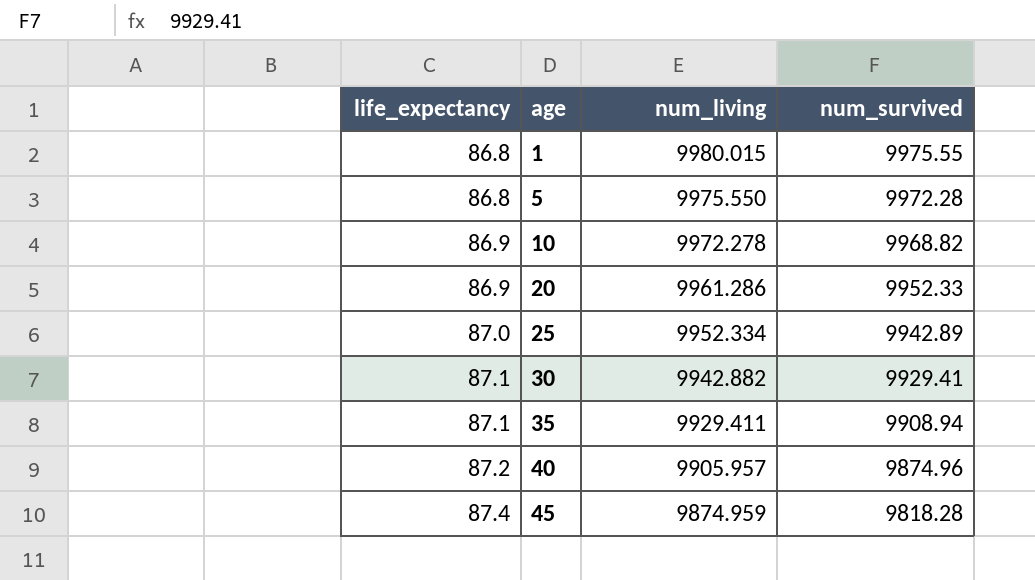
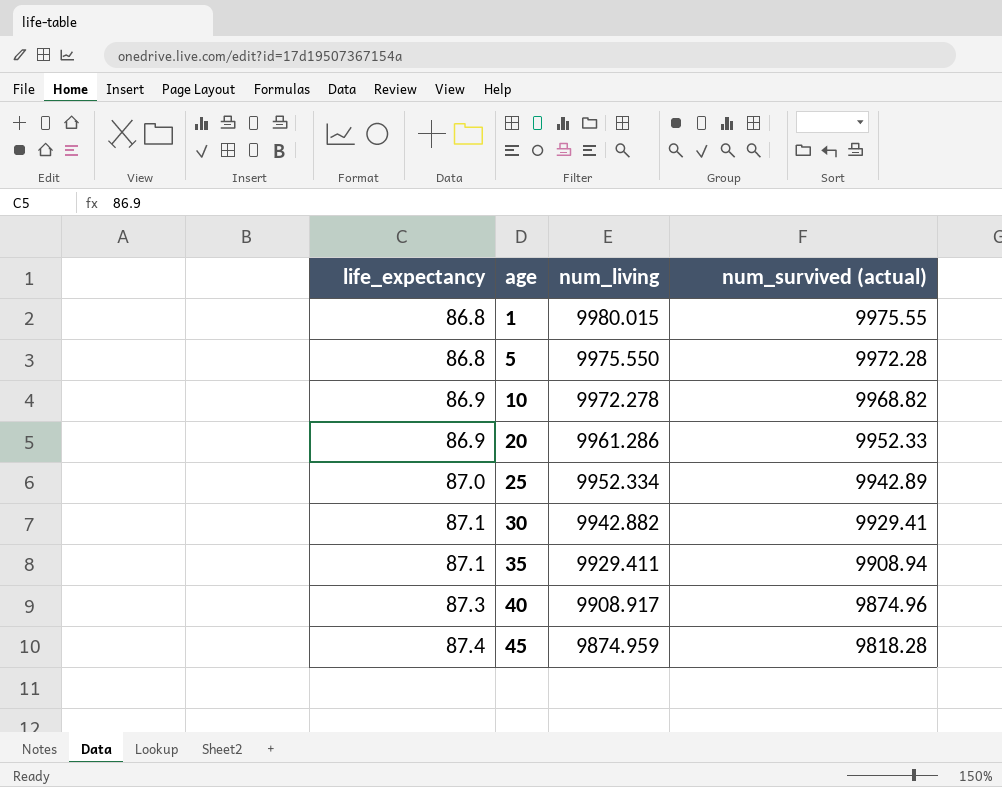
column name: num_survived -> num_survived (actual)
40 | life_expectancy: 87.2 -> 87.3
40 | num_living: 9905.957 -> 9908.917

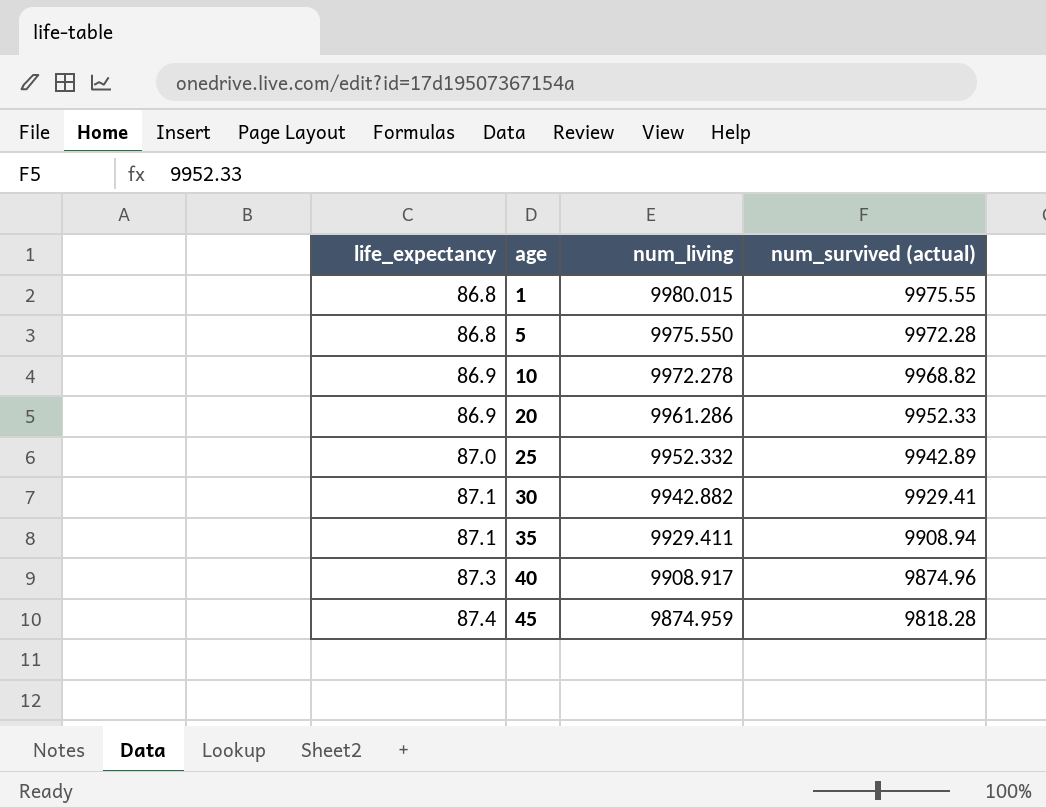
25 | num_living: 9952.334 -> 9952.332

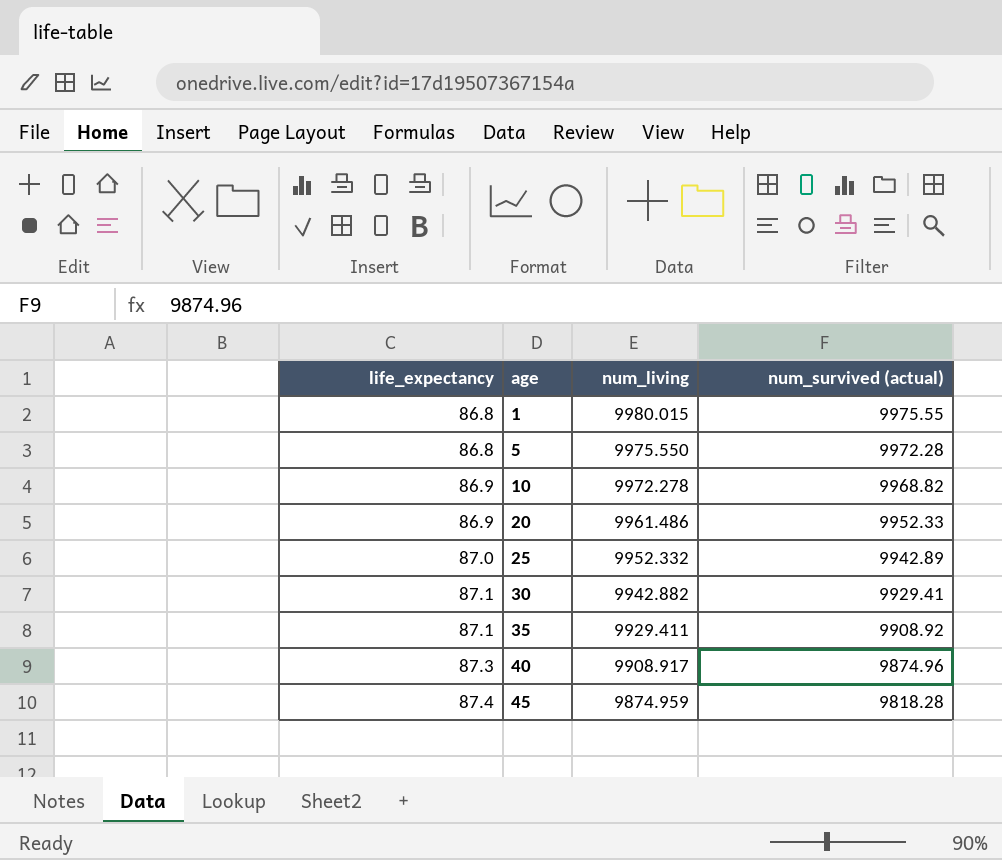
20 | num_living: 9961.286 -> 9961.486
35 | num_survived (actual): 9908.94 -> 9908.92

